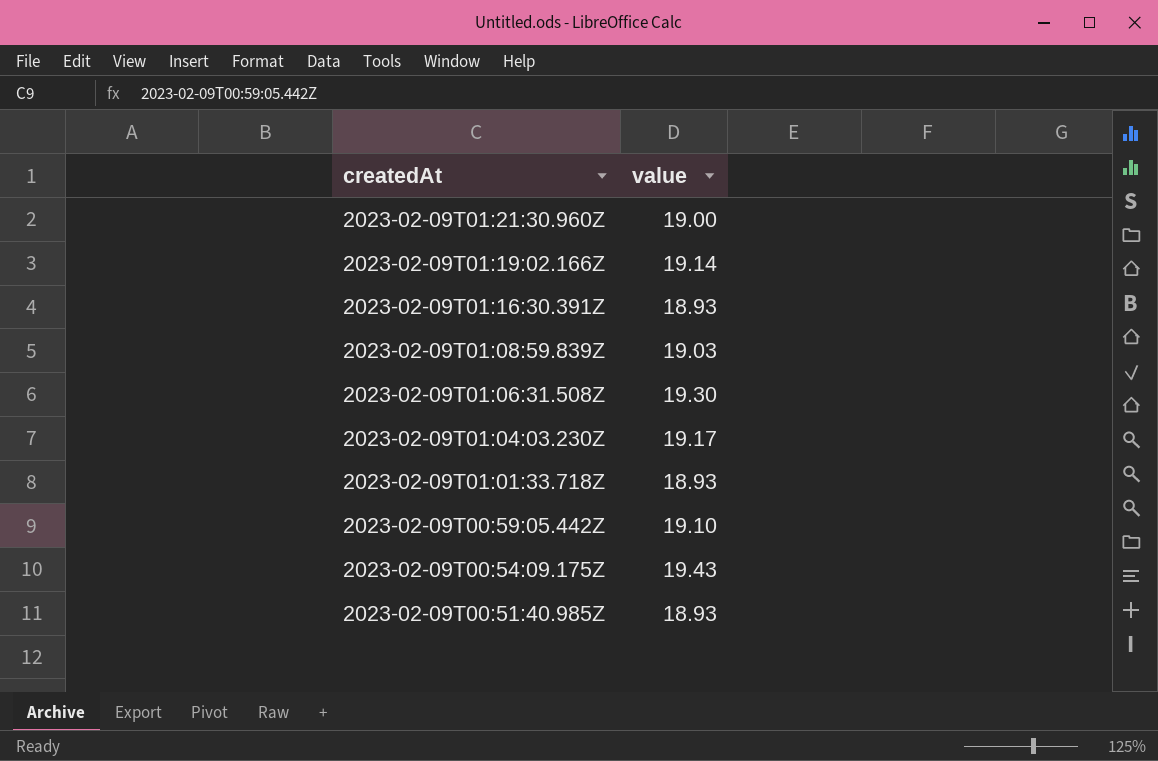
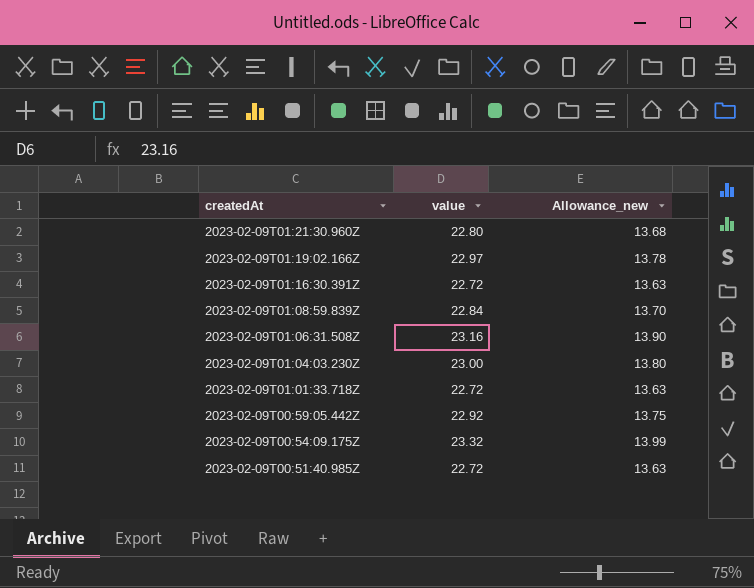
column Allowance_new | formula: none -> [value] * 0.6
2023-02-09T01:21:30.960Z | value: 19.00 -> 22.80
2023-02-09T01:19:02.166Z | value: 19.14 -> 22.97
2023-02-09T01:16:30.391Z | value: 18.93 -> 22.72
2023-02-09T01:08:59.839Z | value: 19.03 -> 22.84
2023-02-09T01:06:31.508Z | value: 19.30 -> 23.16
2023-02-09T01:04:03.230Z | value: 19.17 -> 23.00
2023-02-09T01:01:33.718Z | value: 18.93 -> 22.72
2023-02-09T00:59:05.442Z | value: 19.10 -> 22.92
2023-02-09T00:54:09.175Z | value: 19.43 -> 23.32
2023-02-09T00:51:40.985Z | value: 18.93 -> 22.72

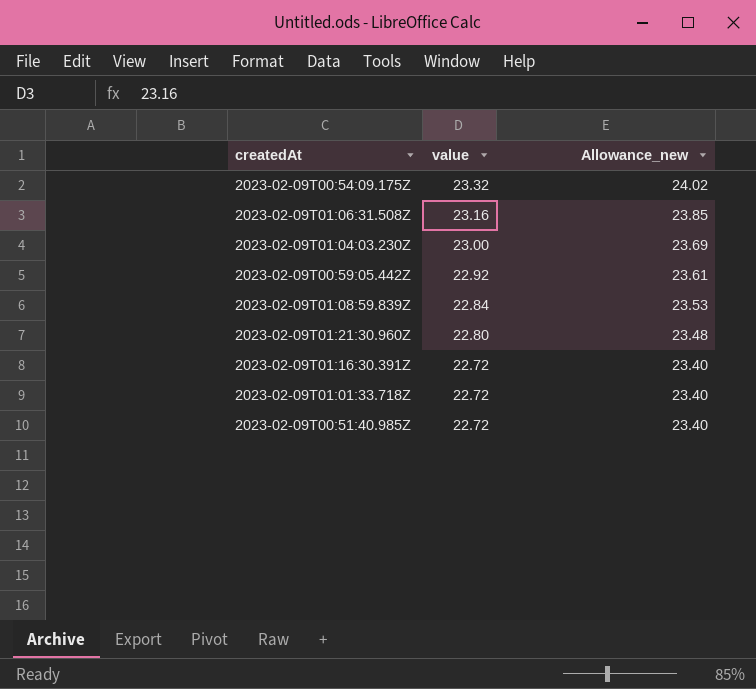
row order: createdAt descending -> value descending
column Allowance_new | formula: [value] * 0.6 -> [value] * 1.03
row 2023-02-09T01:19:02.166Z: 22.97 | 13.78 -> none

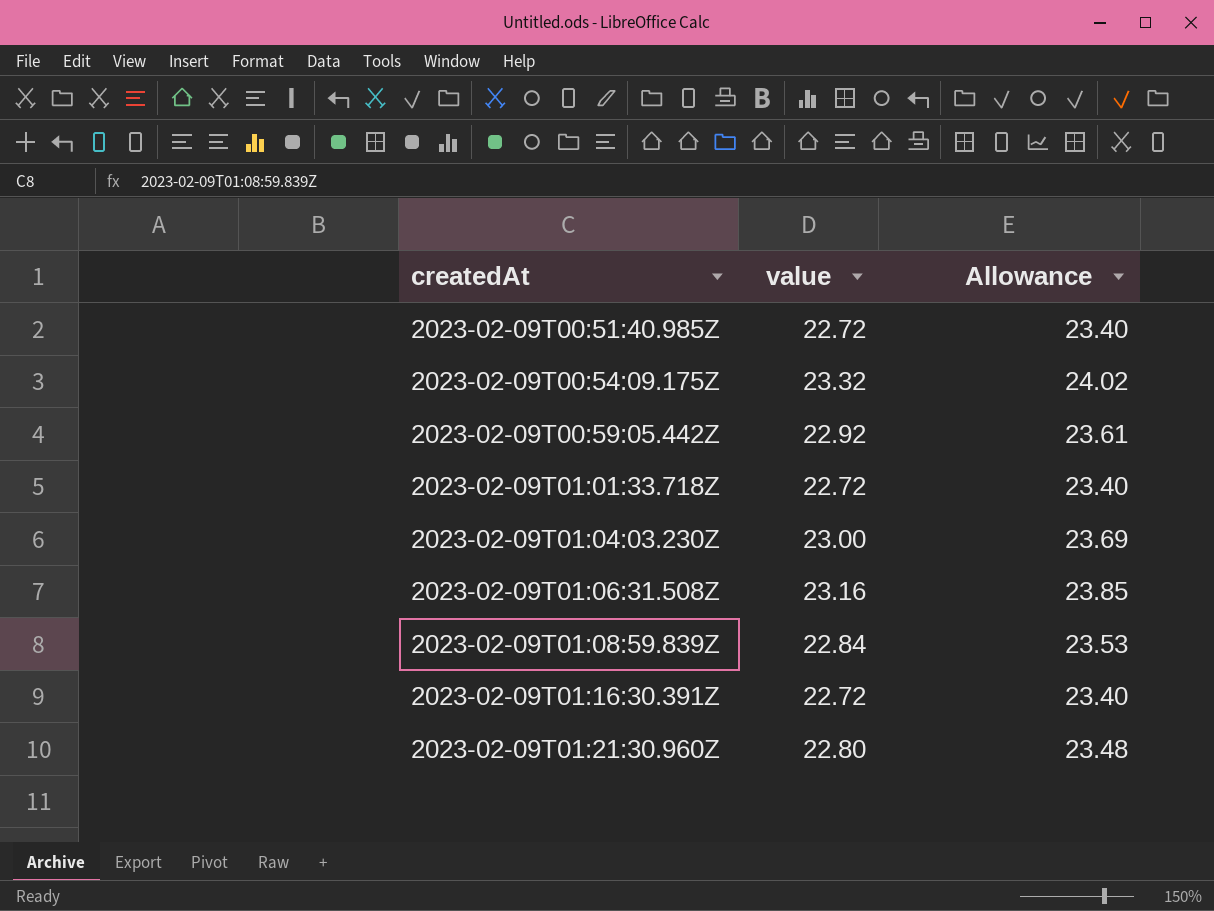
row order: value descending -> createdAt ascending
column name: Allowance_new -> Allowance

